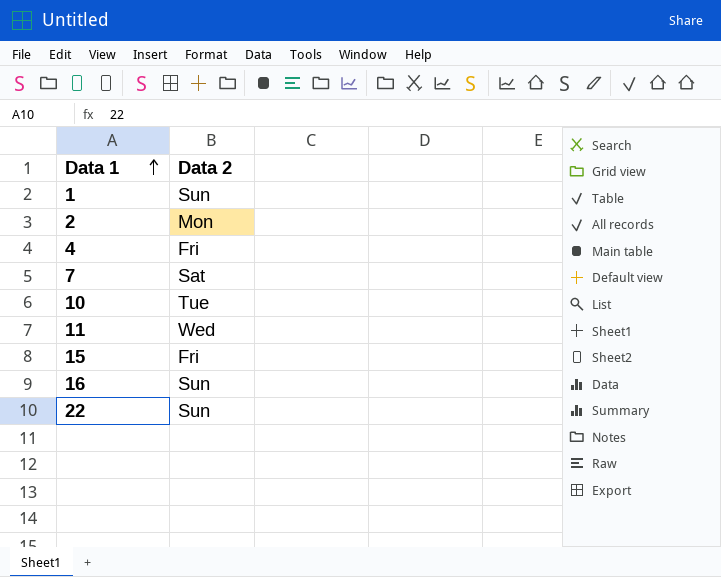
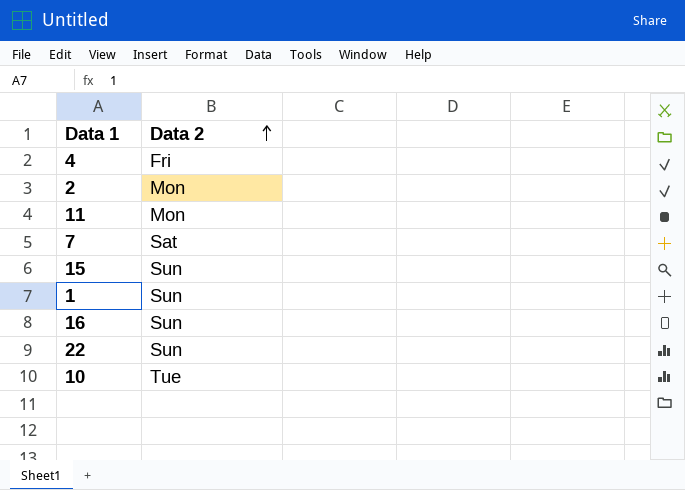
row order: Data 1 ascending -> Data 2 ascending
11 | Data 2: Wed -> Mon
15 | Data 2: Fri -> Sun

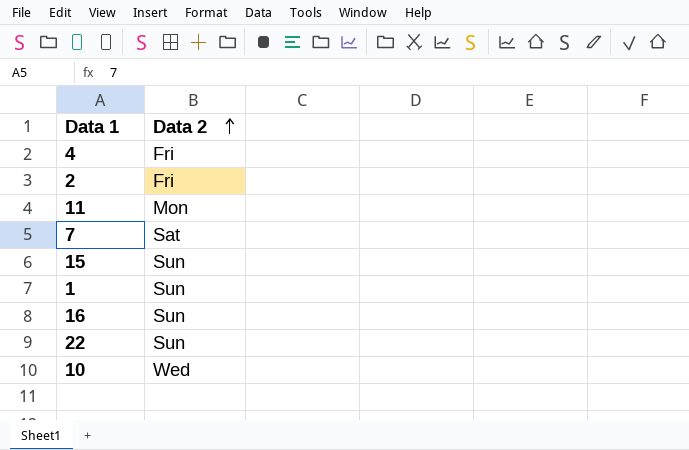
2 | Data 2: Mon -> Fri
10 | Data 2: Tue -> Wed

